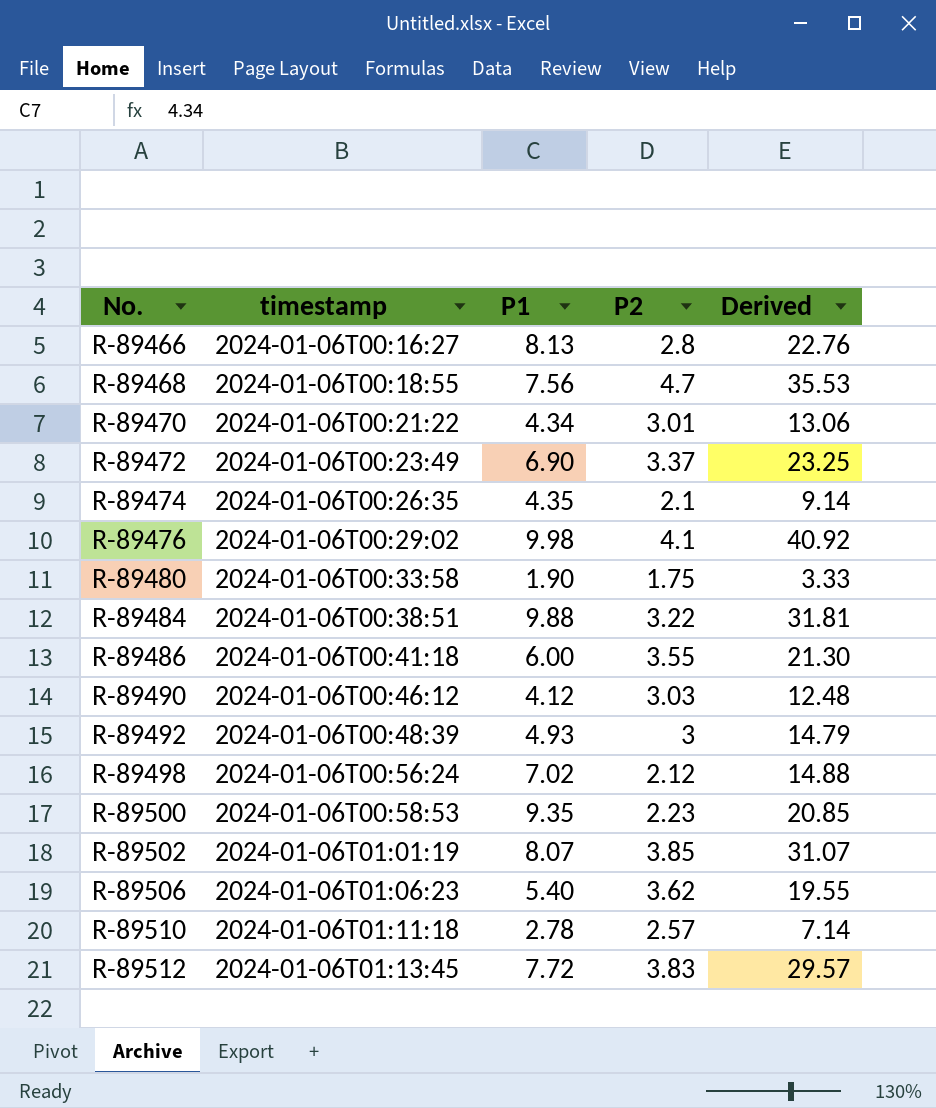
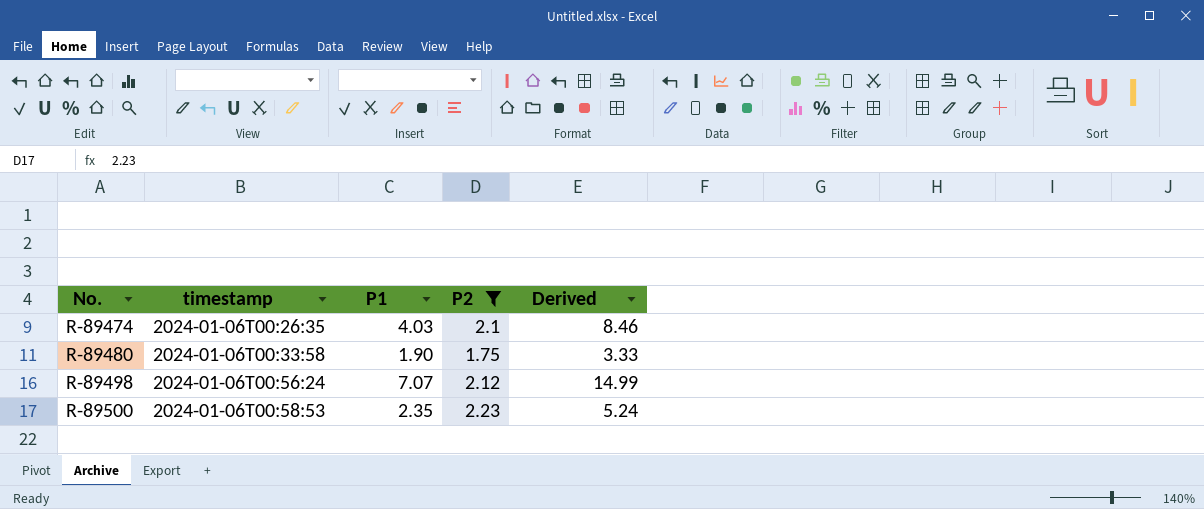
filter: none -> P2 <= 2.23
R-89474 | P1: 4.35 -> 4.03
R-89474 | Derived: 9.14 -> 8.46
R-89498 | P1: 7.02 -> 7.07
R-89498 | Derived: 14.88 -> 14.99
R-89500 | P1: 9.35 -> 2.35
R-89500 | Derived: 20.85 -> 5.24

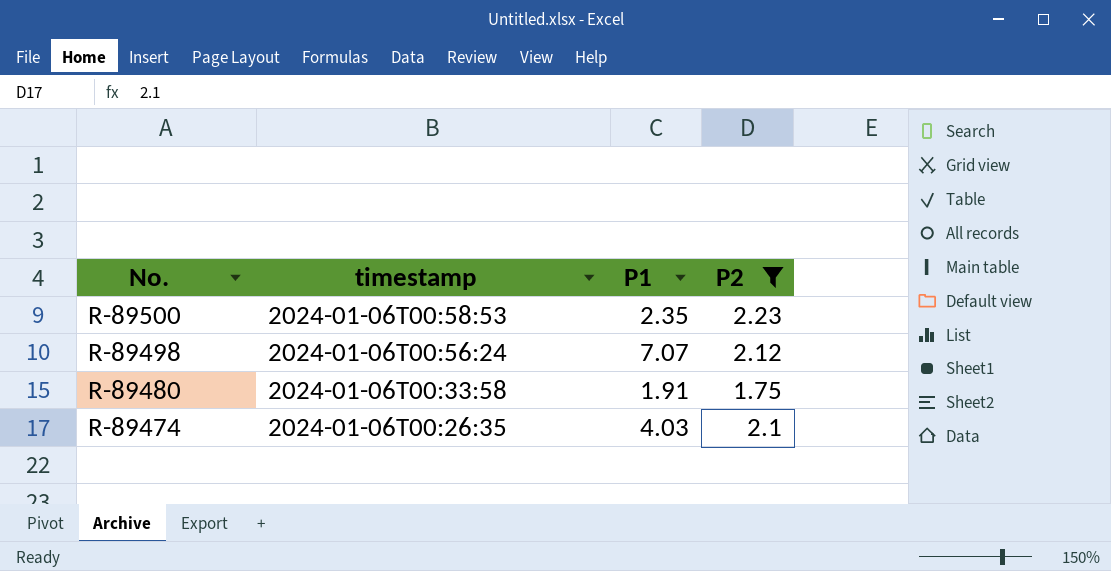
row order: No. ascending -> No. descending
column Derived | formula: [P1] * [P2] -> none
R-89480 | P1: 1.90 -> 1.91

